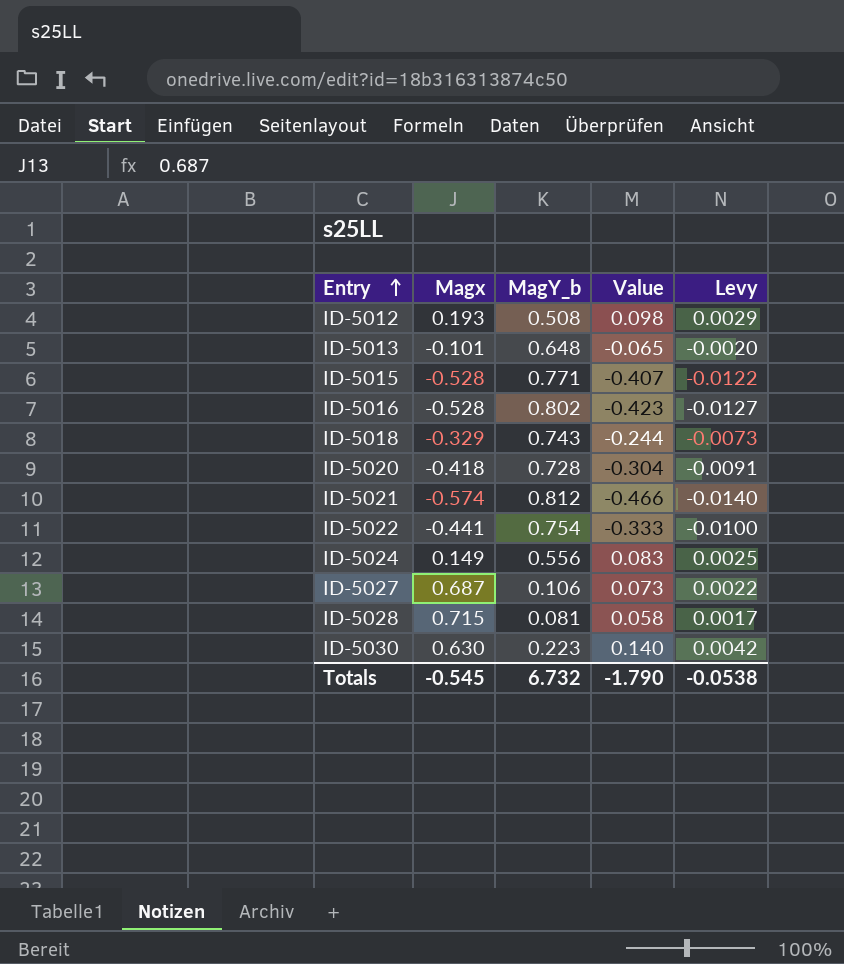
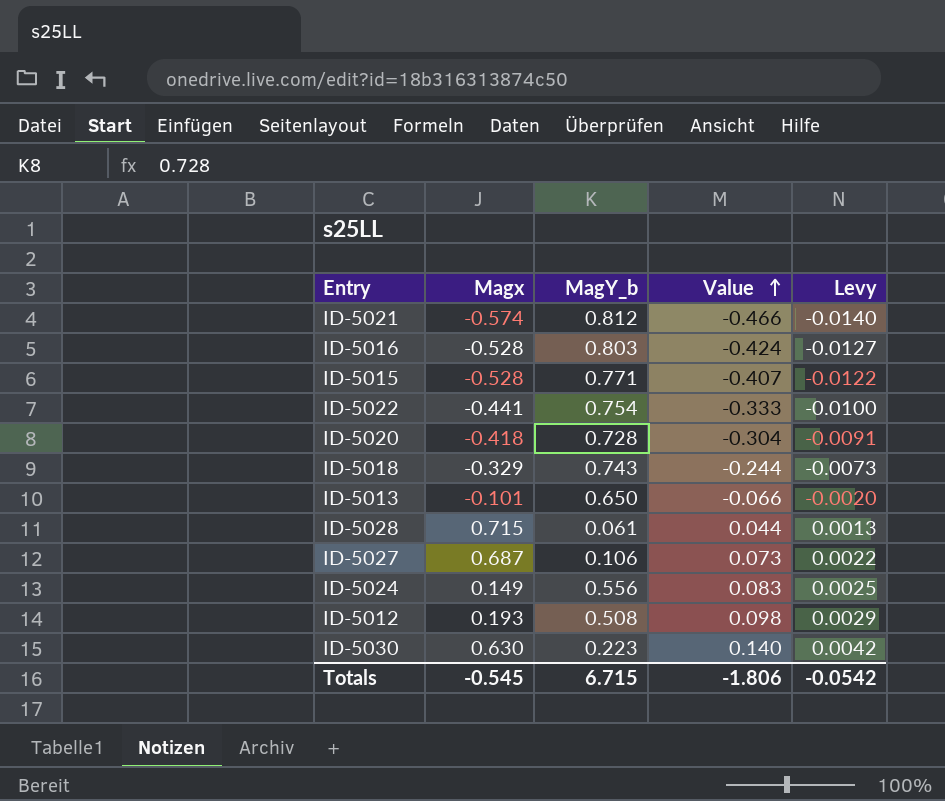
row order: Entry ascending -> Value ascending
ID-5016 | MagY_b: 0.802 -> 0.803
ID-5016 | Value: -0.423 -> -0.424
ID-5013 | MagY_b: 0.648 -> 0.650
ID-5013 | Value: -0.065 -> -0.066
ID-5028 | MagY_b: 0.081 -> 0.061
ID-5028 | Value: 0.058 -> 0.044
ID-5028 | Levy: 0.0017 -> 0.0013
Totals | MagY_b: 6.732 -> 6.715
Totals | Value: -1.790 -> -1.806
Totals | Levy: -0.0538 -> -0.0542

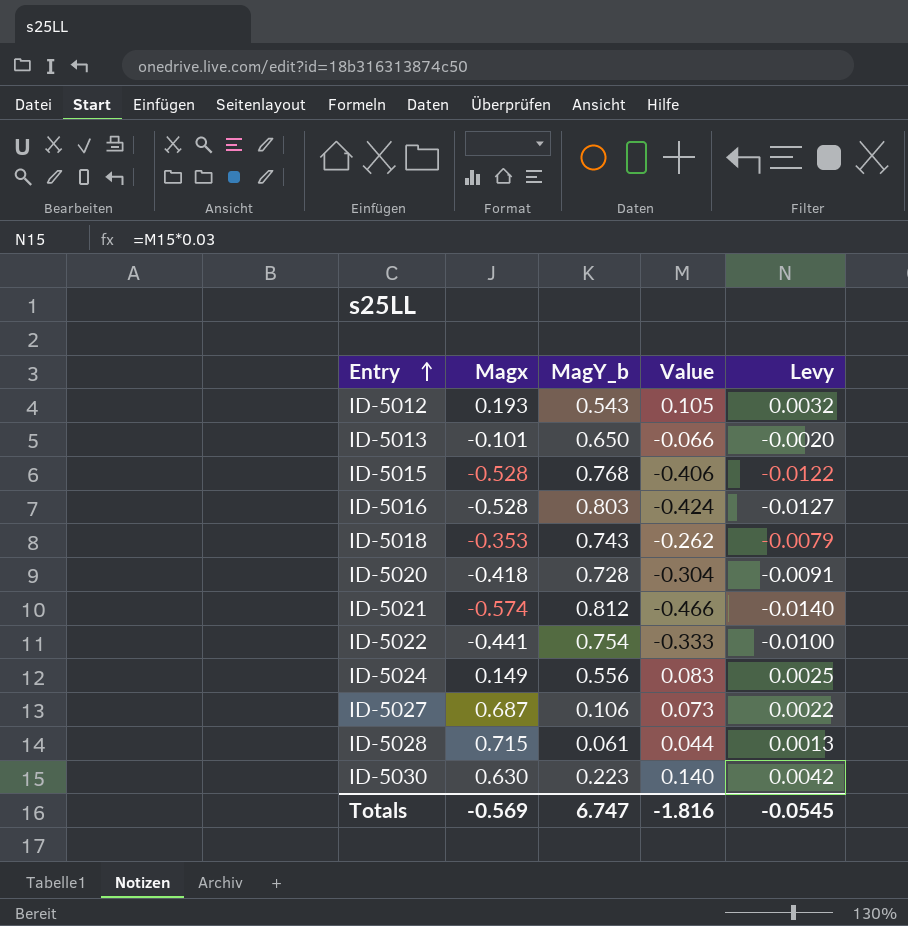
row order: Value ascending -> Entry ascending
ID-5012 | MagY_b: 0.508 -> 0.543
ID-5012 | Value: 0.098 -> 0.105
ID-5012 | Levy: 0.0029 -> 0.0032
ID-5015 | MagY_b: 0.771 -> 0.768
ID-5015 | Value: -0.407 -> -0.406
ID-5018 | Magx: -0.329 -> -0.353
ID-5018 | Value: -0.244 -> -0.262
ID-5018 | Levy: -0.0073 -> -0.0079
Totals | Magx: -0.545 -> -0.569
Totals | MagY_b: 6.715 -> 6.747
Totals | Value: -1.806 -> -1.816
Totals | Levy: -0.0542 -> -0.0545

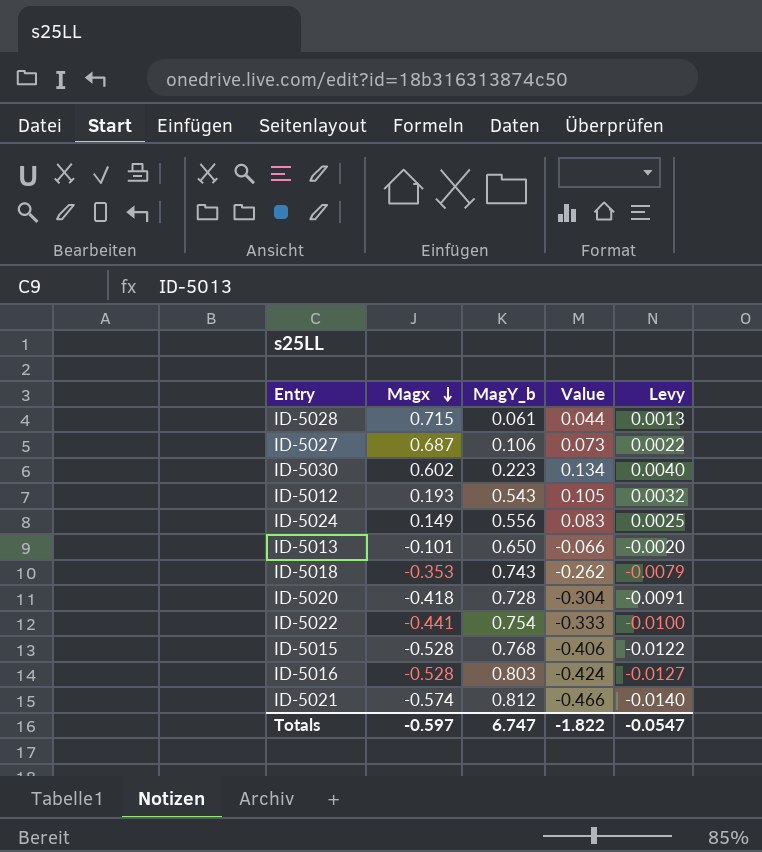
row order: Entry ascending -> Magx descending
ID-5030 | Magx: 0.630 -> 0.602
ID-5030 | Value: 0.140 -> 0.134
ID-5030 | Levy: 0.0042 -> 0.0040
Totals | Magx: -0.569 -> -0.597
Totals | Value: -1.816 -> -1.822
Totals | Levy: -0.0545 -> -0.0547

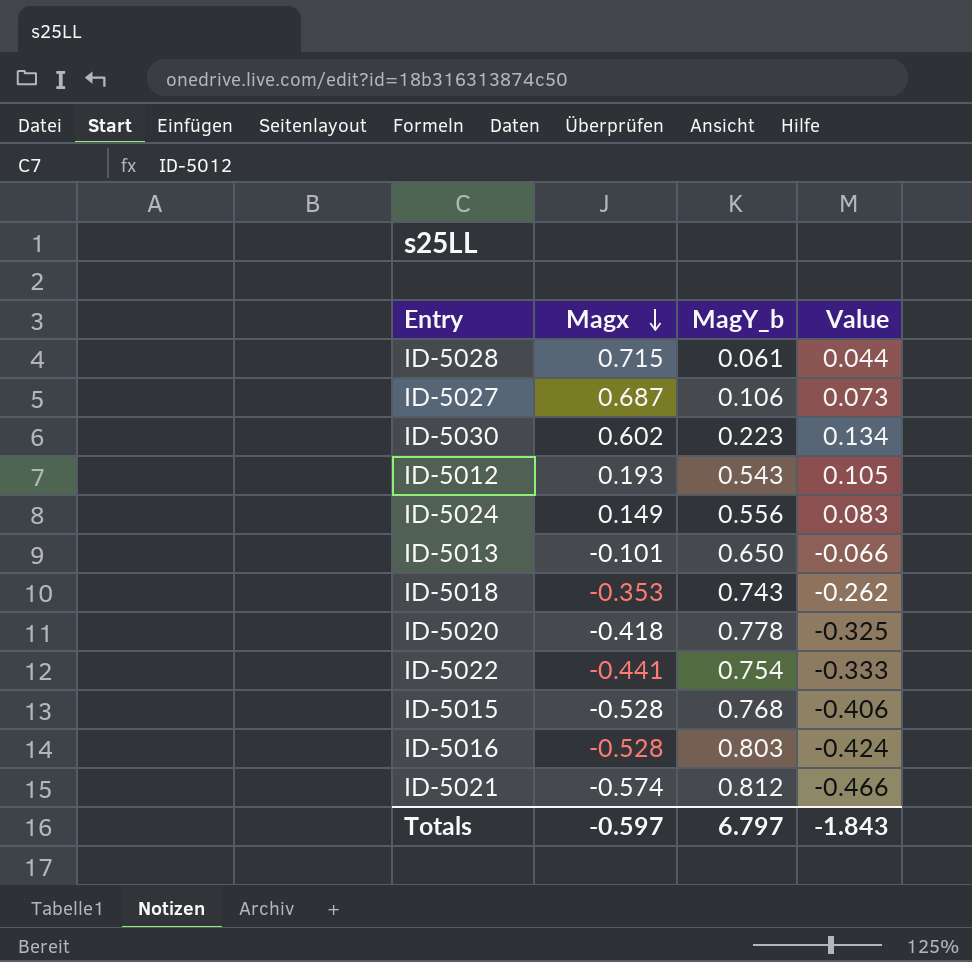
column Levy | formula: [Value] * 0.03 -> none
ID-5020 | MagY_b: 0.728 -> 0.778
ID-5020 | Value: -0.304 -> -0.325
Totals | MagY_b: 6.747 -> 6.797
Totals | Value: -1.822 -> -1.843

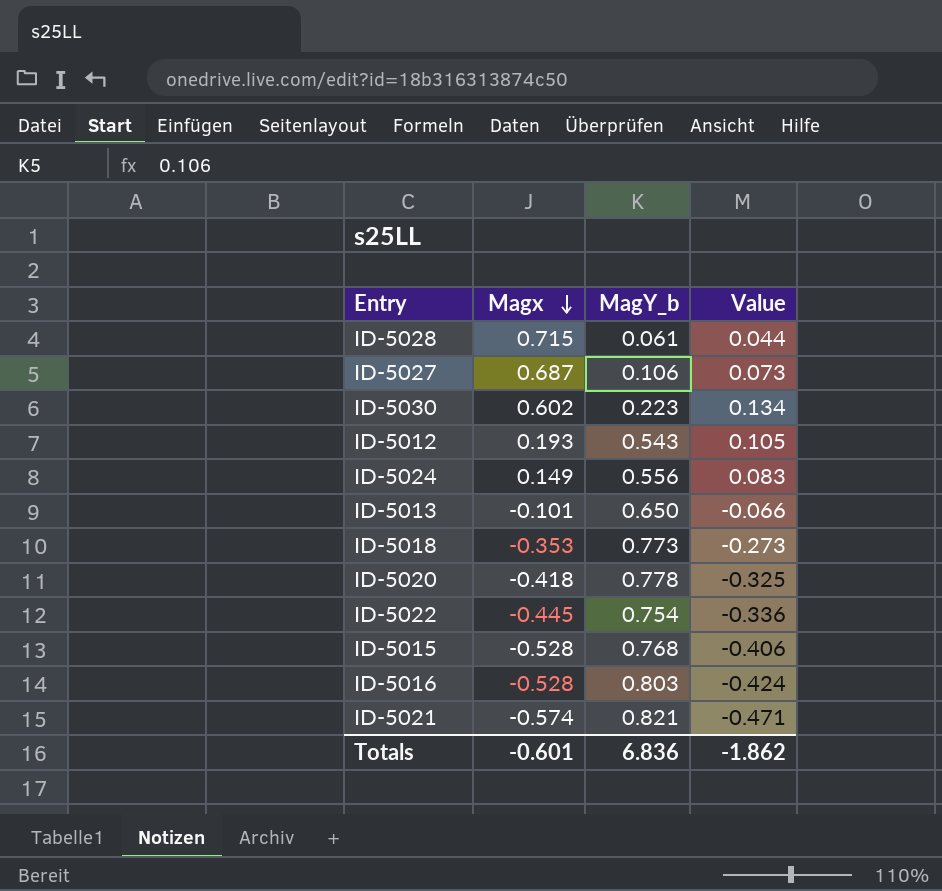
ID-5018 | MagY_b: 0.743 -> 0.773
ID-5018 | Value: -0.262 -> -0.273
ID-5022 | Magx: -0.441 -> -0.445
ID-5022 | Value: -0.333 -> -0.336
ID-5021 | MagY_b: 0.812 -> 0.821
ID-5021 | Value: -0.466 -> -0.471
Totals | Magx: -0.597 -> -0.601
Totals | MagY_b: 6.797 -> 6.836
Totals | Value: -1.843 -> -1.862

